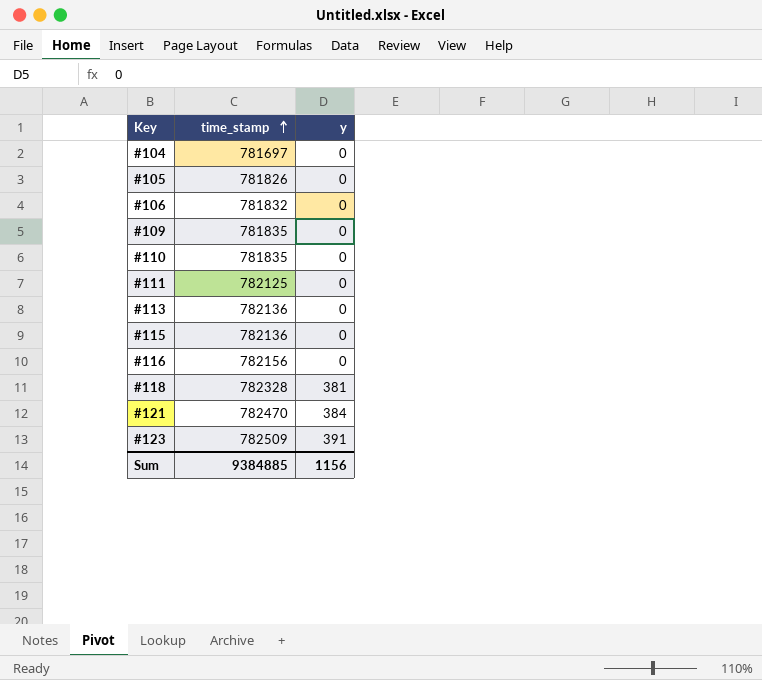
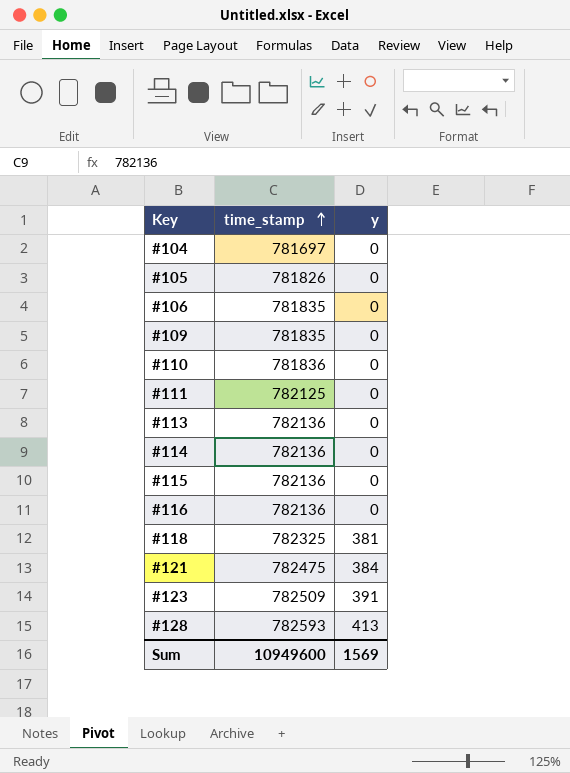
#106 | time_stamp: 781832 -> 781835
#110 | time_stamp: 781835 -> 781836
row #114: none -> 782136 | 0
#116 | time_stamp: 782156 -> 782136
#118 | time_stamp: 782328 -> 782325
#121 | time_stamp: 782470 -> 782475
row #128: none -> 782593 | 413
Sum | time_stamp: 9384885 -> 10949600
Sum | y: 1156 -> 1569

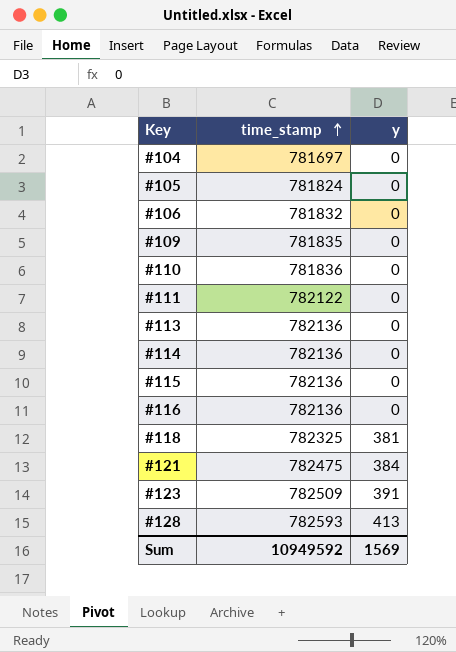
#105 | time_stamp: 781826 -> 781824
#106 | time_stamp: 781835 -> 781832
#111 | time_stamp: 782125 -> 782122
Sum | time_stamp: 10949600 -> 10949592

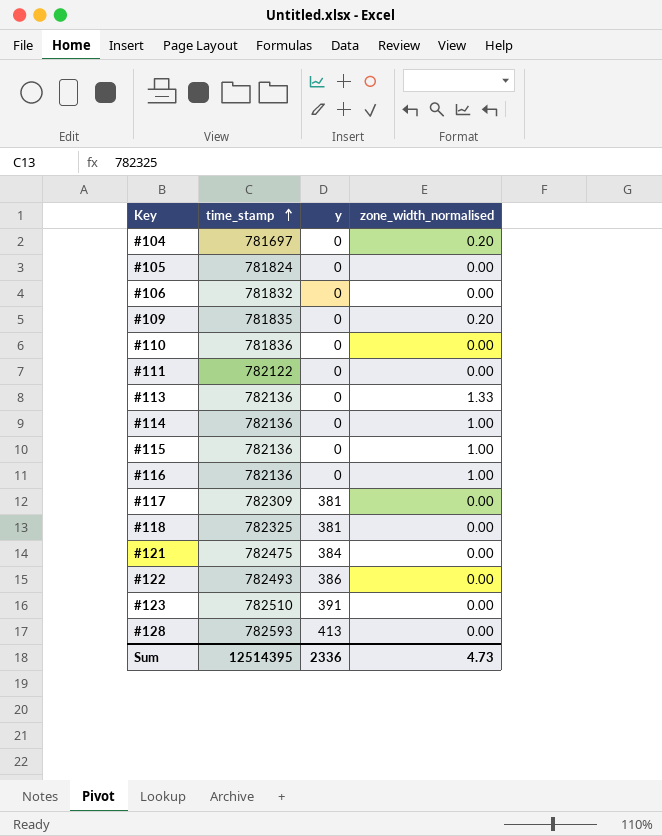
column zone_width_normalised | position: none -> 4
row #117: none -> 782309 | 381 | 0.00
row #122: none -> 782493 | 386 | 0.00
#123 | time_stamp: 782509 -> 782510
Sum | time_stamp: 10949592 -> 12514395
Sum | y: 1569 -> 2336

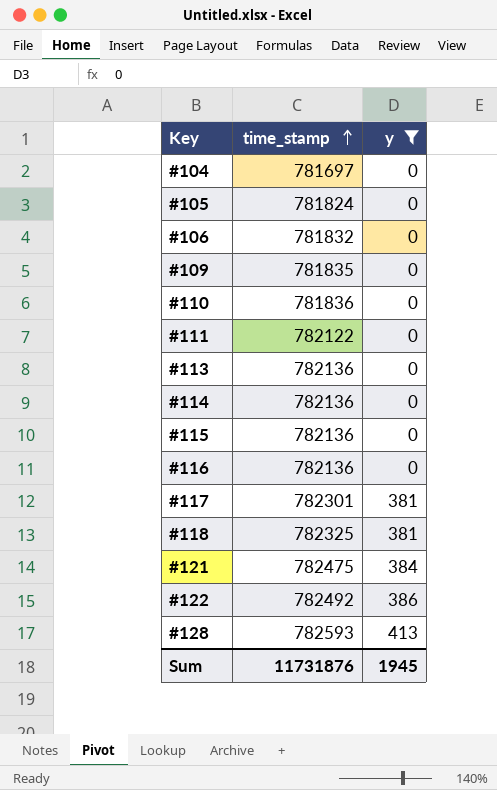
filter: none -> y != 391
column zone_width_normalised | position: 4 -> none
#117 | time_stamp: 782309 -> 782301
#122 | time_stamp: 782493 -> 782492
Sum | time_stamp: 12514395 -> 11731876
Sum | y: 2336 -> 1945

